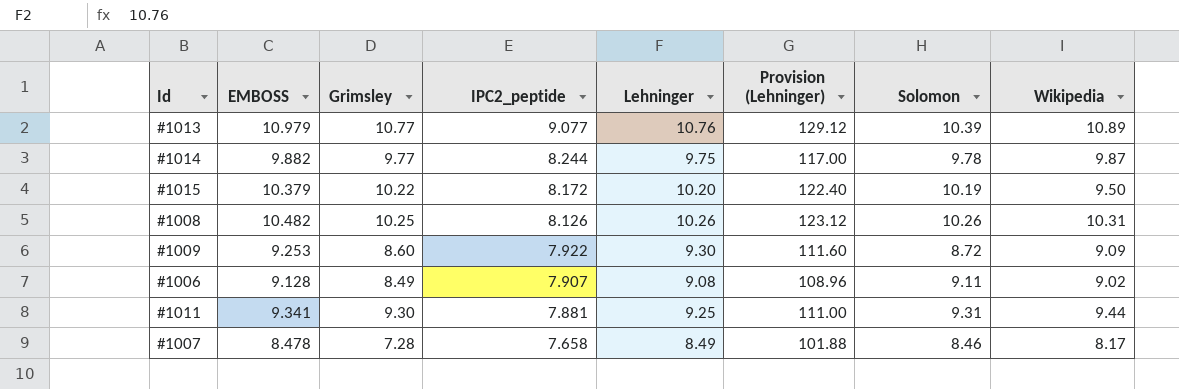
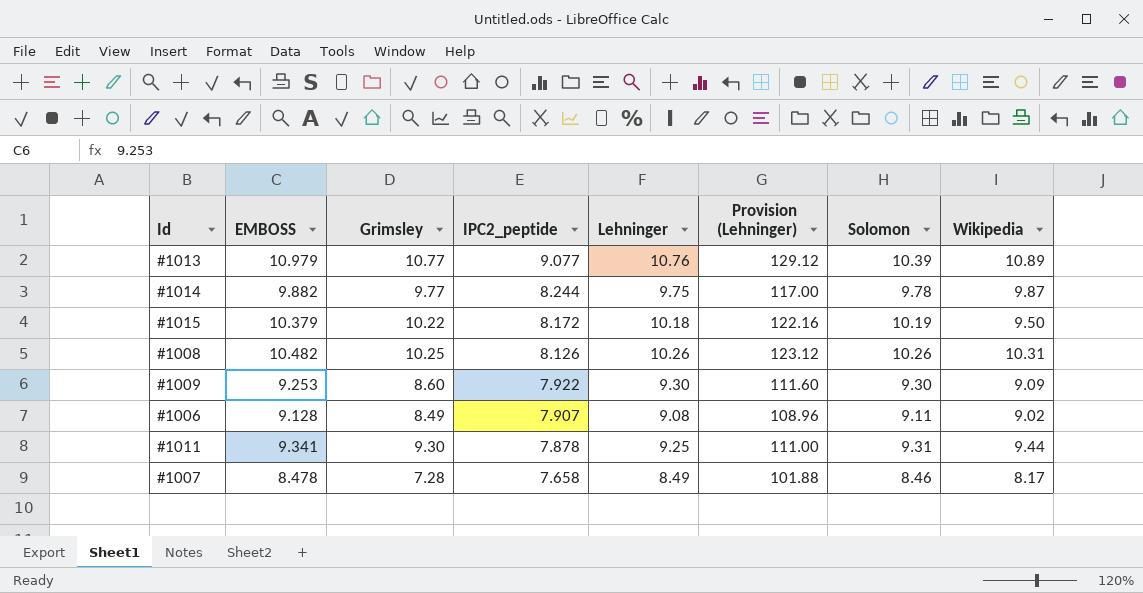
#1015 | Lehninger: 10.20 -> 10.18
#1015 | Provision (Lehninger): 122.40 -> 122.16
#1009 | Solomon: 8.72 -> 9.30
#1011 | IPC2_peptide: 7.881 -> 7.878

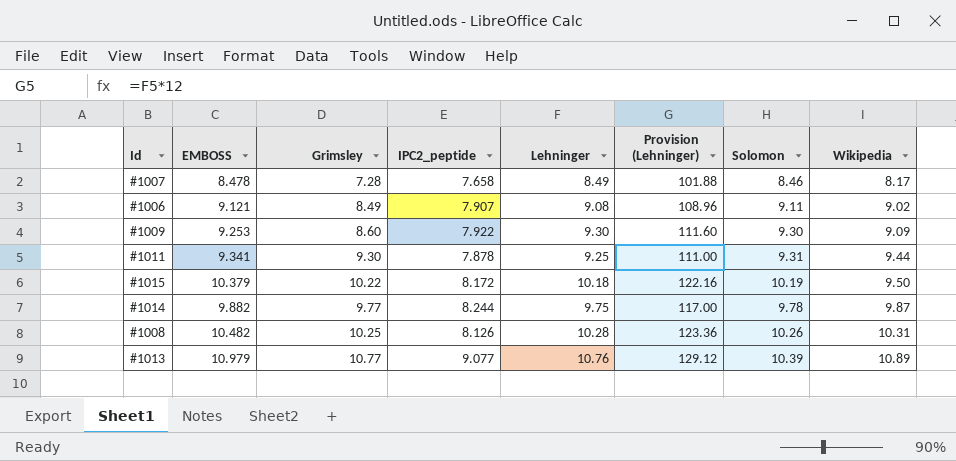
row order: IPC2_peptide descending -> Wikipedia ascending
#1006 | EMBOSS: 9.128 -> 9.121
#1008 | Lehninger: 10.26 -> 10.28
#1008 | Provision (Lehninger): 123.12 -> 123.36

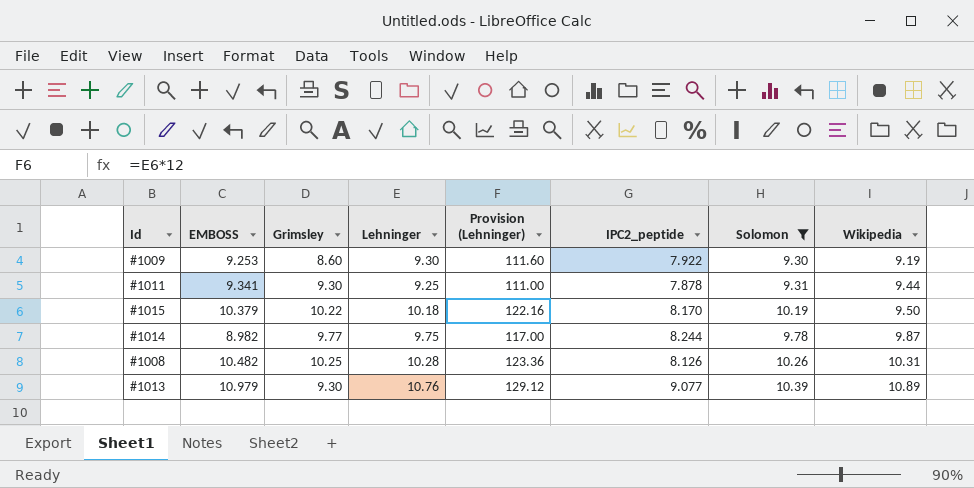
filter: none -> Solomon >= 9.30
column IPC2_peptide | position: 4 -> 6
#1009 | Wikipedia: 9.09 -> 9.19
#1015 | IPC2_peptide: 8.172 -> 8.170
#1014 | EMBOSS: 9.882 -> 8.982
#1013 | Grimsley: 10.77 -> 9.30

